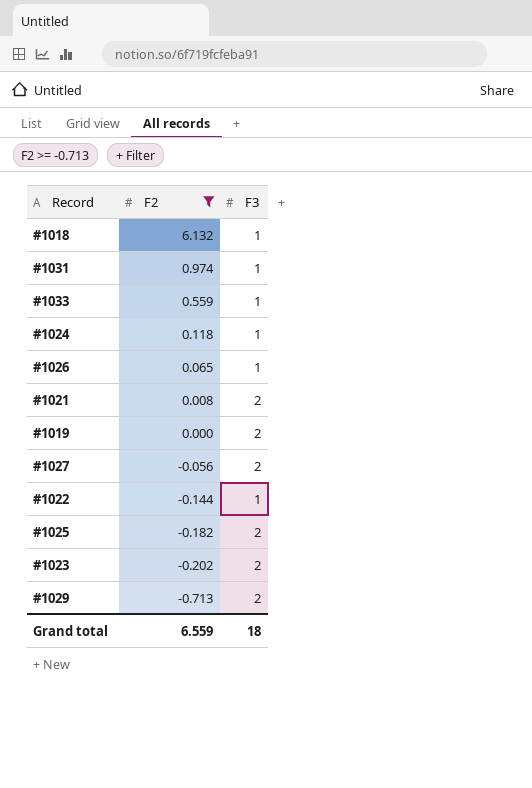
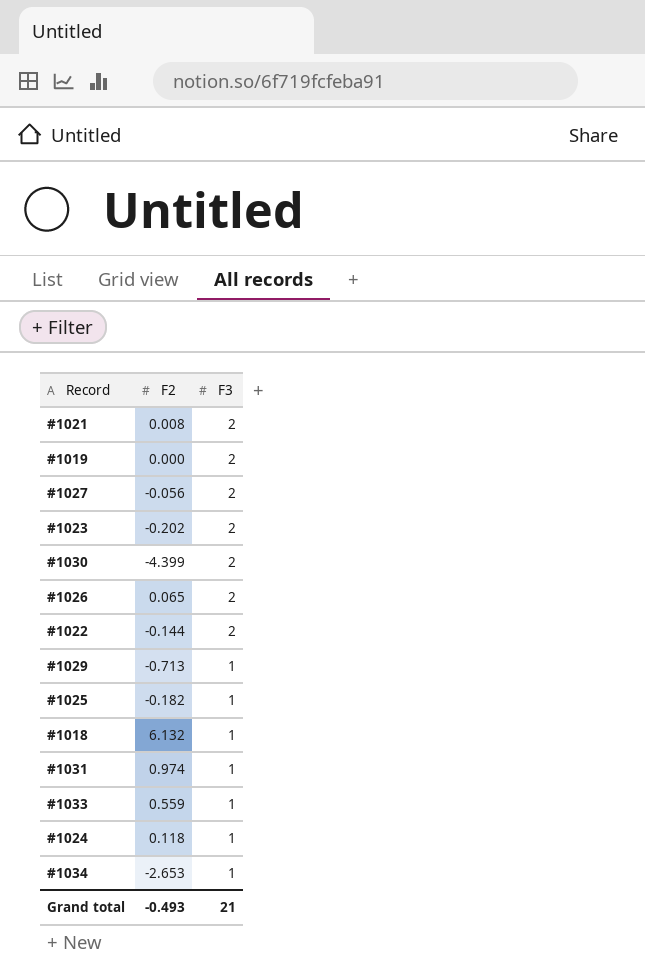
filter: F2 >= -0.713 -> none
row order: F2 descending -> F3 descending
#1026 | F3: 1 -> 2
#1022 | F3: 1 -> 2
#1029 | F3: 2 -> 1
#1025 | F3: 2 -> 1
Grand total | F2: 6.559 -> -0.493
Grand total | F3: 18 -> 21

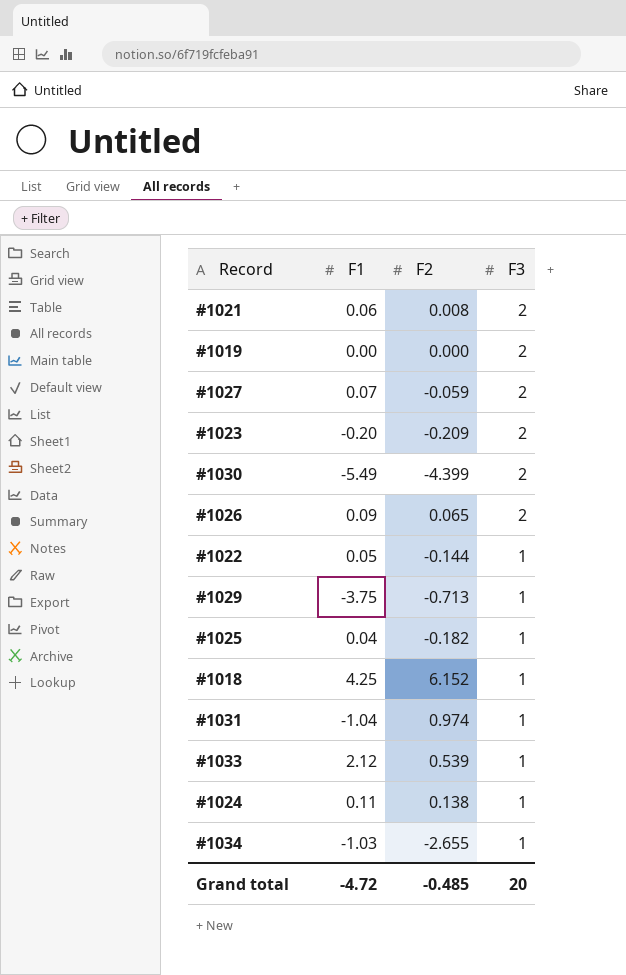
column F1 | position: none -> 2
#1027 | F2: -0.056 -> -0.059
#1023 | F2: -0.202 -> -0.209
#1022 | F3: 2 -> 1
#1018 | F2: 6.132 -> 6.152
#1033 | F2: 0.559 -> 0.539
#1024 | F2: 0.118 -> 0.138
#1034 | F2: -2.653 -> -2.655
Grand total | F2: -0.493 -> -0.485
Grand total | F3: 21 -> 20

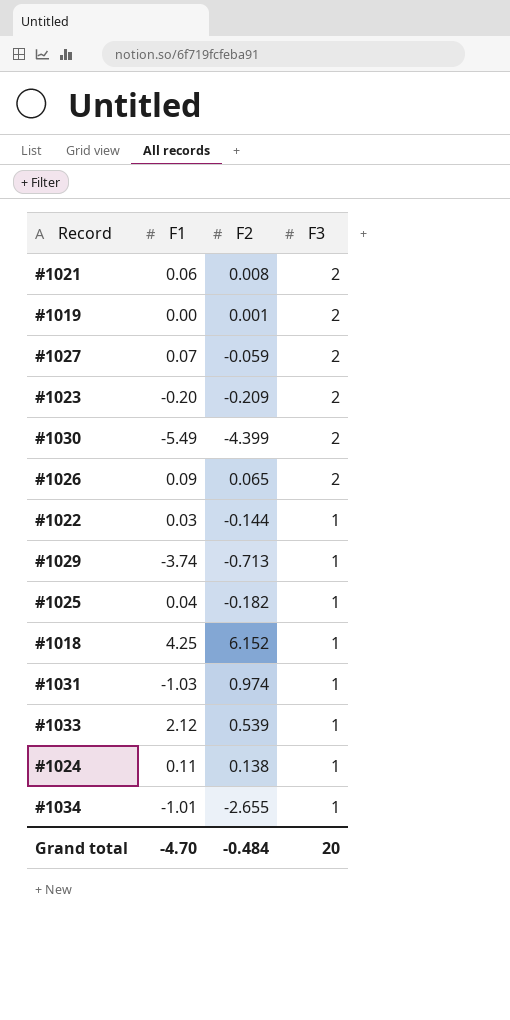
#1019 | F2: 0.000 -> 0.001
#1022 | F1: 0.05 -> 0.03
#1029 | F1: -3.75 -> -3.74
#1031 | F1: -1.04 -> -1.03
#1034 | F1: -1.03 -> -1.01
Grand total | F1: -4.72 -> -4.70
Grand total | F2: -0.485 -> -0.484

